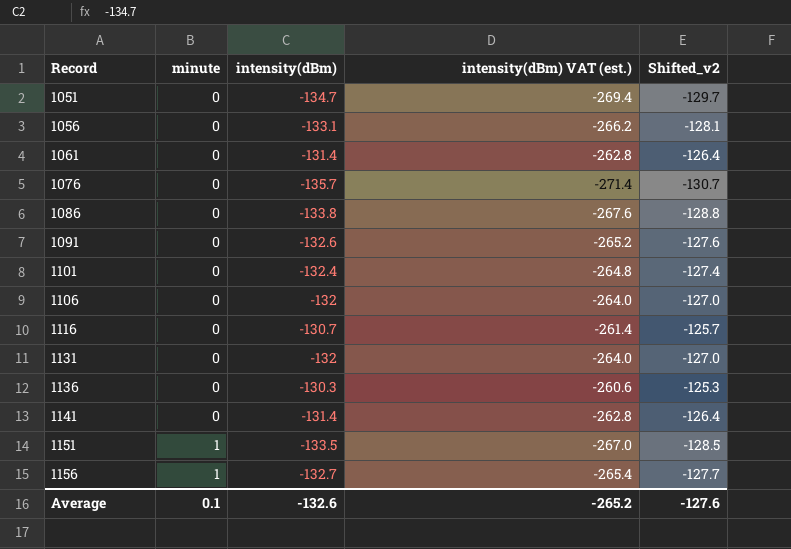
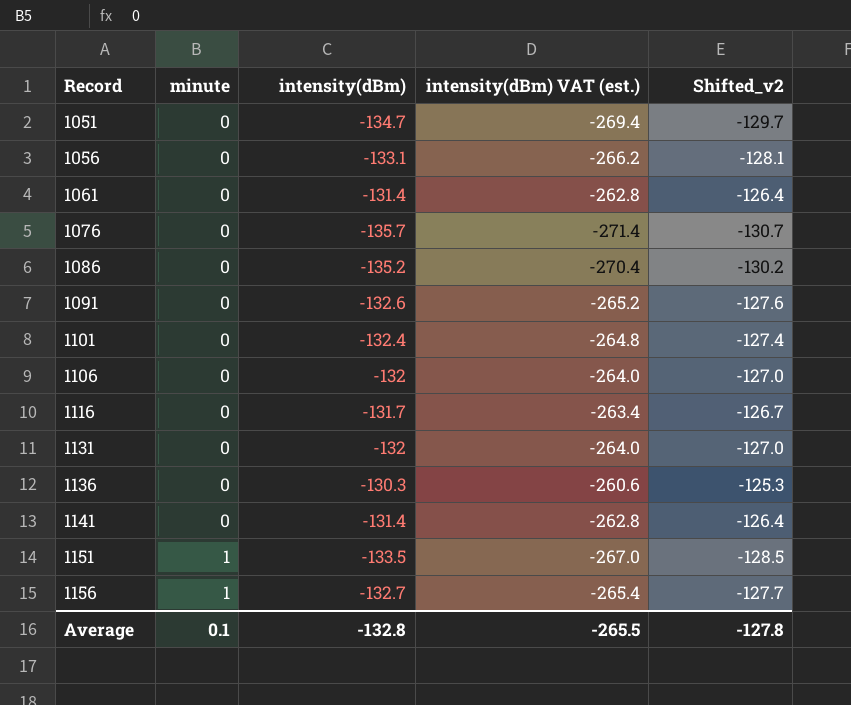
1086 | intensity(dBm): -133.8 -> -135.2
1086 | intensity(dBm) VAT (est.): -267.6 -> -270.4
1086 | Shifted_v2: -128.8 -> -130.2
1116 | intensity(dBm): -130.7 -> -131.7
1116 | intensity(dBm) VAT (est.): -261.4 -> -263.4
1116 | Shifted_v2: -125.7 -> -126.7
Average | intensity(dBm): -132.6 -> -132.8
Average | intensity(dBm) VAT (est.): -265.2 -> -265.5
Average | Shifted_v2: -127.6 -> -127.8

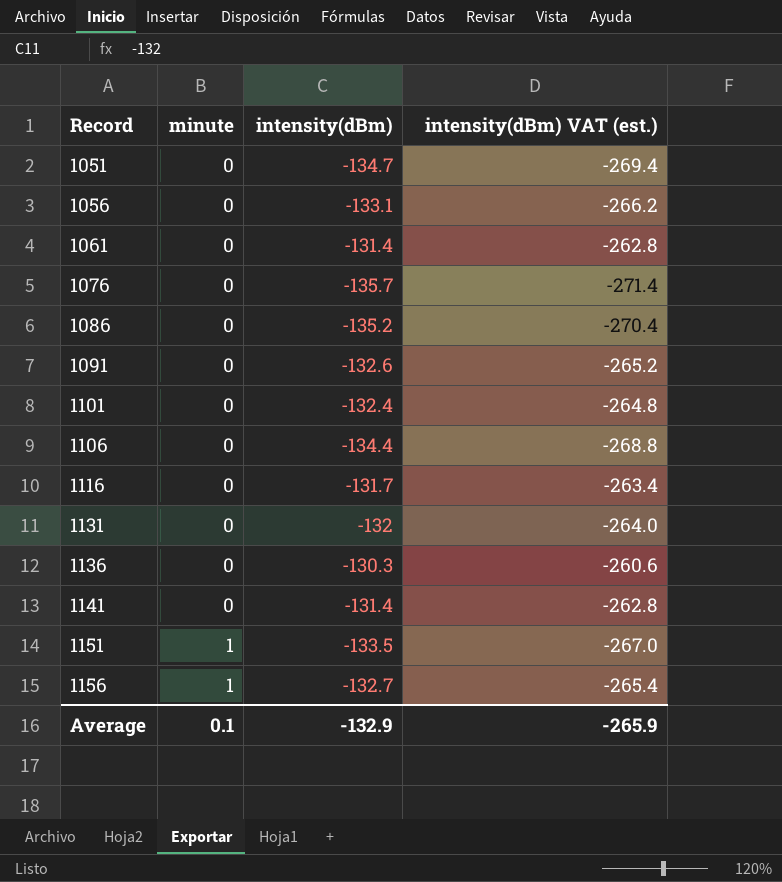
column Shifted_v2 | formula: [intensity(dBm)] + 5 -> none
1106 | intensity(dBm): -132 -> -134.4
1106 | intensity(dBm) VAT (est.): -264.0 -> -268.8
Average | intensity(dBm): -132.8 -> -132.9
Average | intensity(dBm) VAT (est.): -265.5 -> -265.9

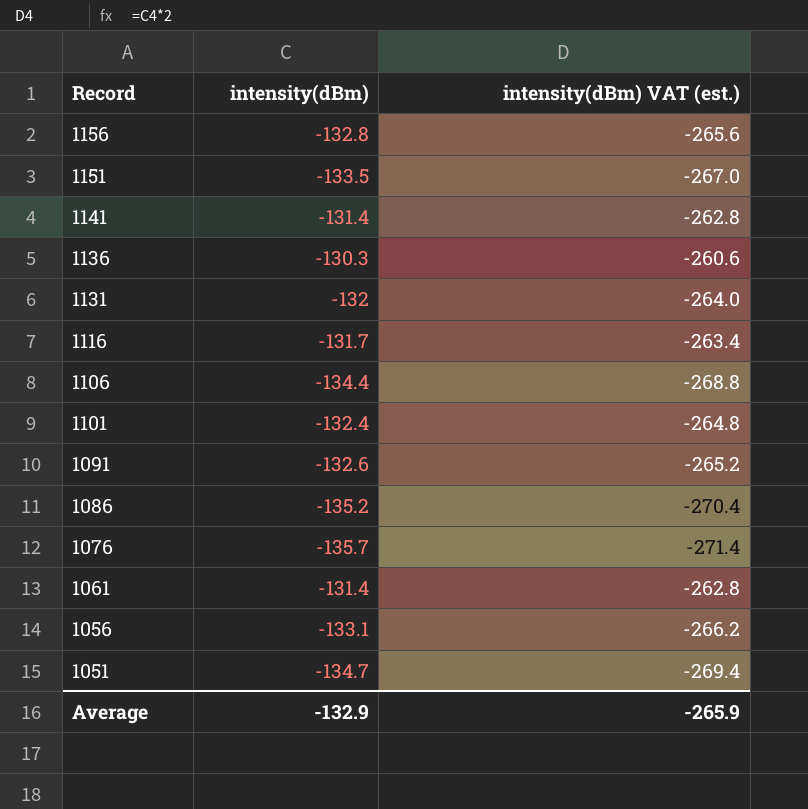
row order: Record ascending -> Record descending
column minute | position: 2 -> none
1156 | intensity(dBm): -132.7 -> -132.8
1156 | intensity(dBm) VAT (est.): -265.4 -> -265.6

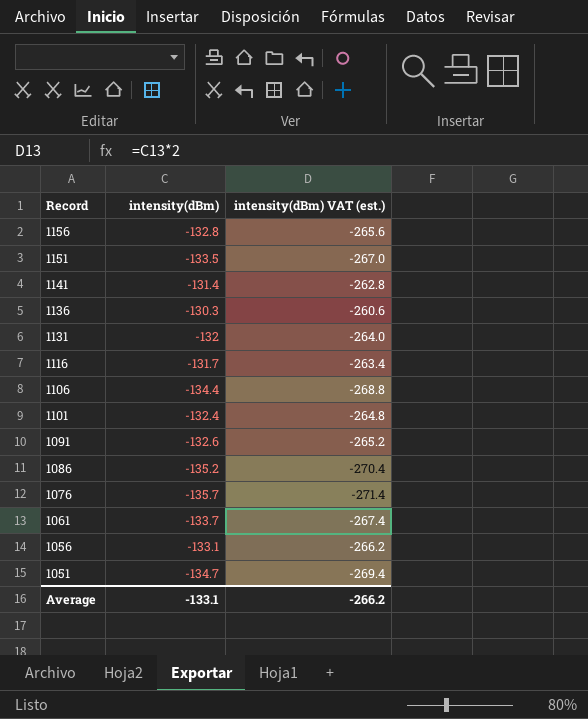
1061 | intensity(dBm): -131.4 -> -133.7
1061 | intensity(dBm) VAT (est.): -262.8 -> -267.4
Average | intensity(dBm): -132.9 -> -133.1
Average | intensity(dBm) VAT (est.): -265.9 -> -266.2

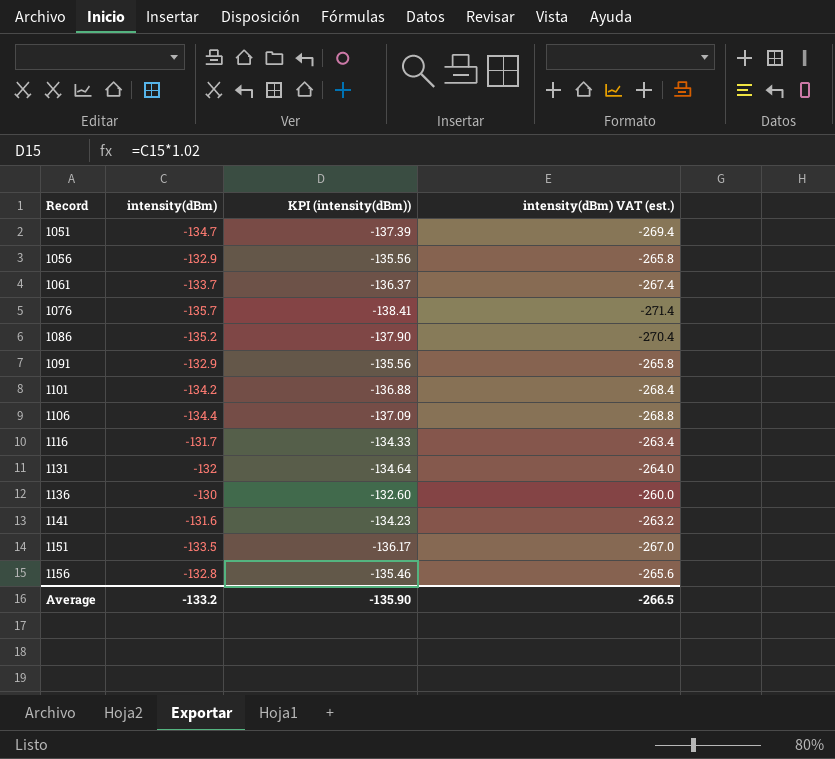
row order: Record descending -> Record ascending
column KPI (intensity(dBm)) | formula: none -> [intensity(dBm)] * 1.02
1056 | intensity(dBm): -133.1 -> -132.9
1056 | intensity(dBm) VAT (est.): -266.2 -> -265.8
1091 | intensity(dBm): -132.6 -> -132.9
1091 | intensity(dBm) VAT (est.): -265.2 -> -265.8
1101 | intensity(dBm): -132.4 -> -134.2
1101 | intensity(dBm) VAT (est.): -264.8 -> -268.4
1136 | intensity(dBm): -130.3 -> -130
1136 | intensity(dBm) VAT (est.): -260.6 -> -260.0
1141 | intensity(dBm): -131.4 -> -131.6
1141 | intensity(dBm) VAT (est.): -262.8 -> -263.2
Average | intensity(dBm): -133.1 -> -133.2
Average | intensity(dBm) VAT (est.): -266.2 -> -266.5

